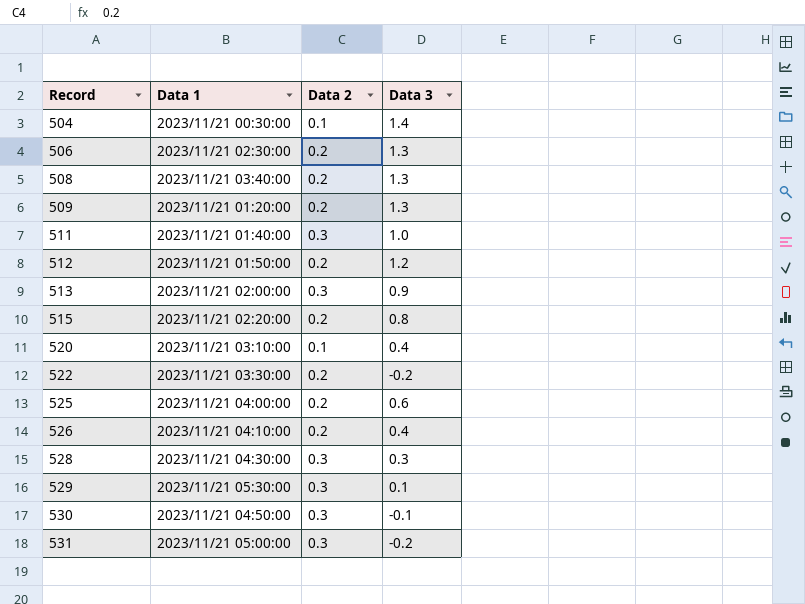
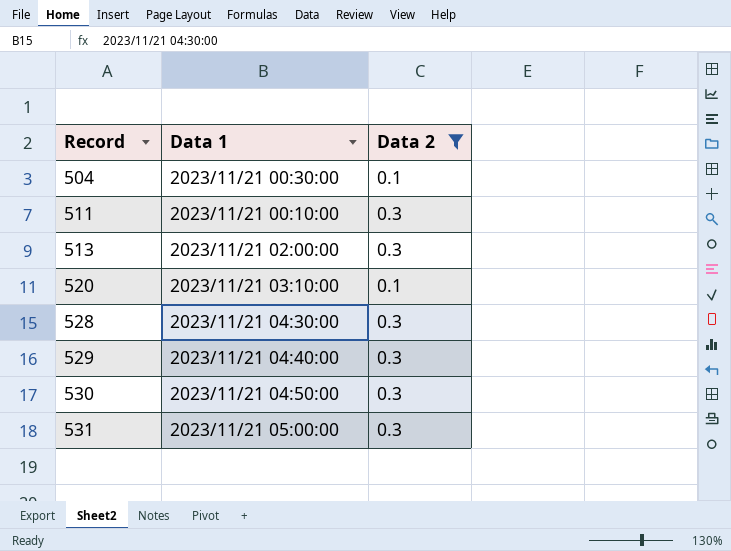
filter: none -> Data 2 != 0.2
column Data 3 | position: 4 -> none
511 | Data 1: 2023/11/21 01:40:00 -> 2023/11/21 00:10:00
529 | Data 1: 2023/11/21 05:30:00 -> 2023/11/21 04:40:00

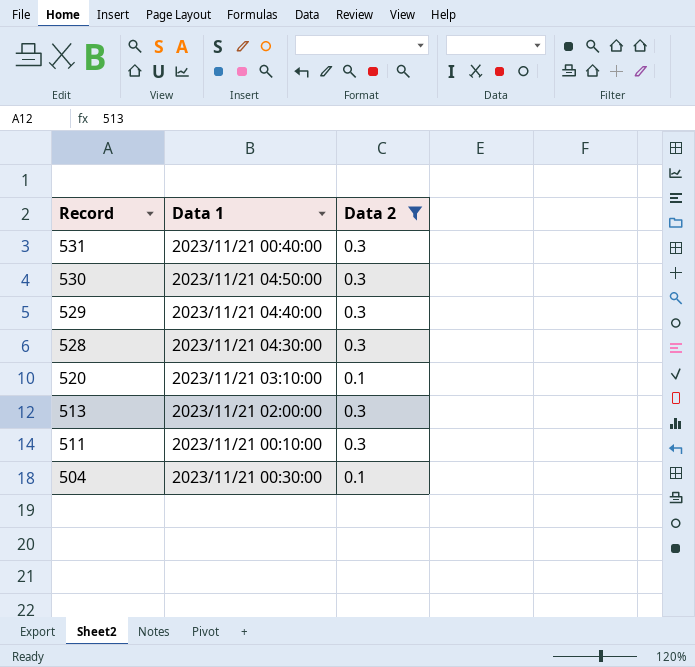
row order: Record ascending -> Record descending
531 | Data 1: 2023/11/21 05:00:00 -> 2023/11/21 00:40:00

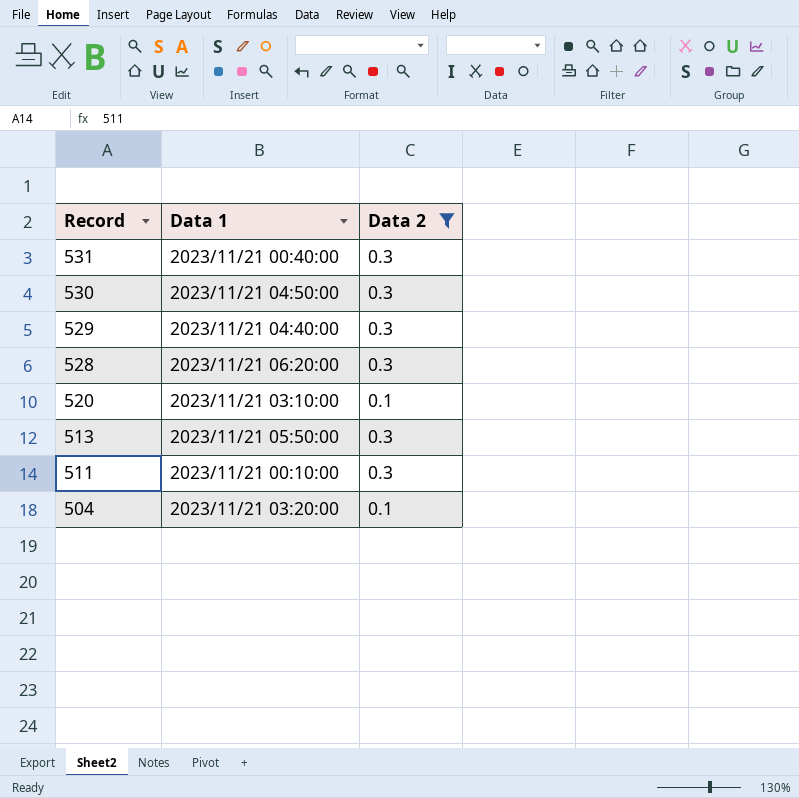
528 | Data 1: 2023/11/21 04:30:00 -> 2023/11/21 06:20:00
513 | Data 1: 2023/11/21 02:00:00 -> 2023/11/21 05:50:00
504 | Data 1: 2023/11/21 00:30:00 -> 2023/11/21 03:20:00

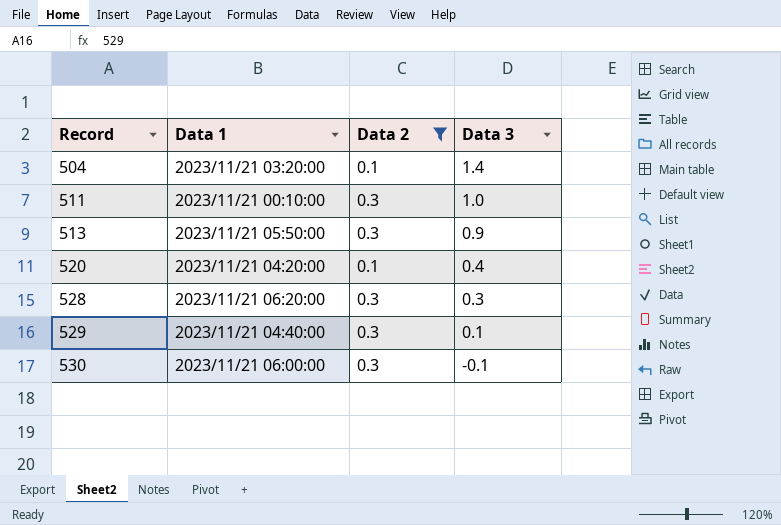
row order: Record descending -> Record ascending
column Data 3 | position: none -> 4
row 531: 2023/11/21 00:40:00 | 0.3 -> none
520 | Data 1: 2023/11/21 03:10:00 -> 2023/11/21 04:20:00
530 | Data 1: 2023/11/21 04:50:00 -> 2023/11/21 06:00:00

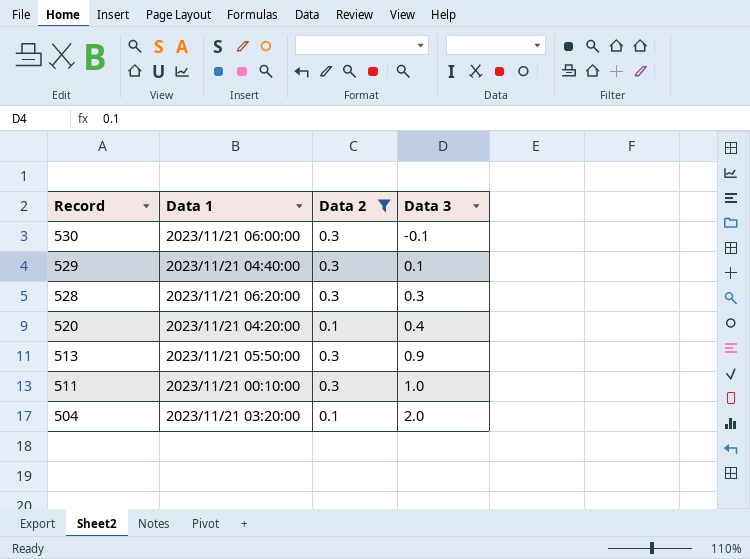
row order: Record ascending -> Record descending
504 | Data 3: 1.4 -> 2.0

